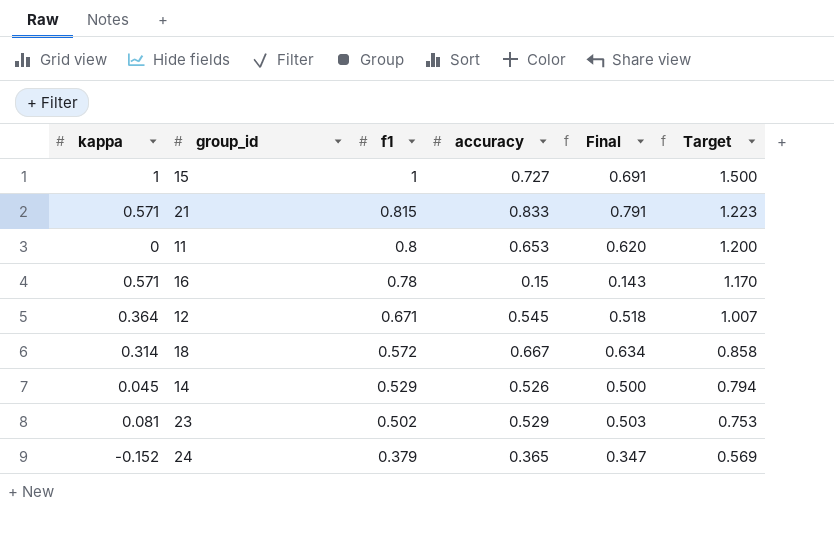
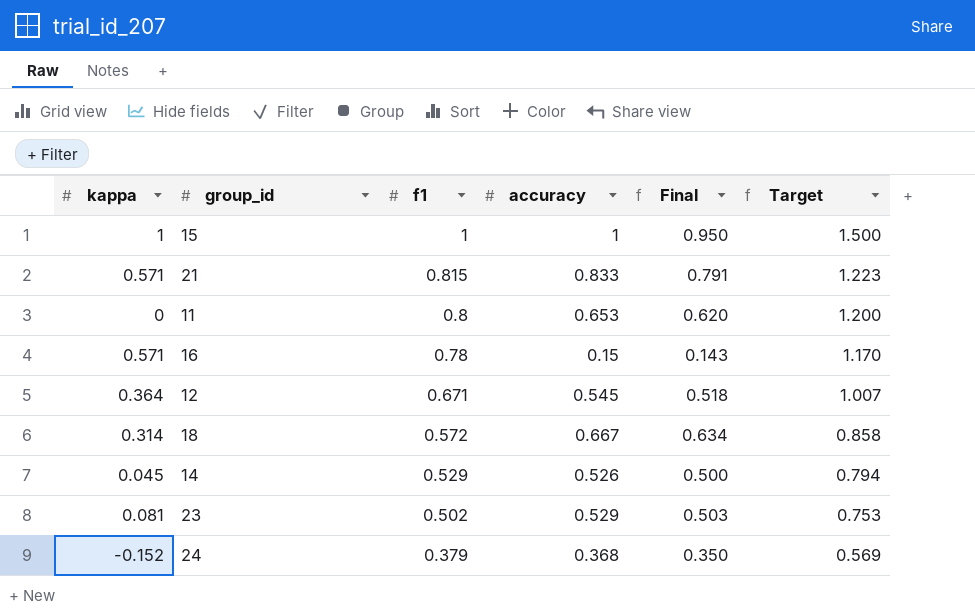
15 | accuracy: 0.727 -> 1
15 | Final: 0.691 -> 0.950
24 | accuracy: 0.365 -> 0.368
24 | Final: 0.347 -> 0.350

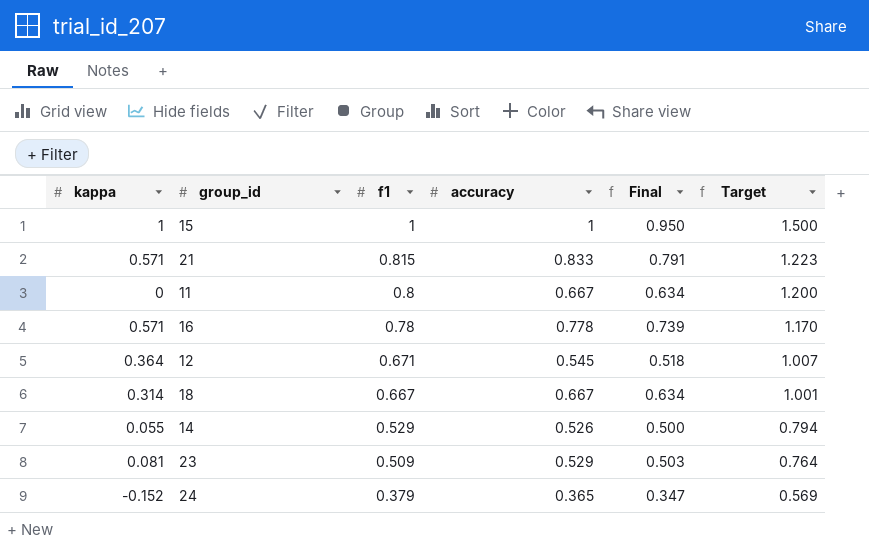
11 | accuracy: 0.653 -> 0.667
11 | Final: 0.620 -> 0.634
16 | accuracy: 0.15 -> 0.778
16 | Final: 0.143 -> 0.739
18 | f1: 0.572 -> 0.667
18 | Target: 0.858 -> 1.001
14 | kappa: 0.045 -> 0.055
23 | f1: 0.502 -> 0.509
23 | Target: 0.753 -> 0.764
24 | accuracy: 0.368 -> 0.365
24 | Final: 0.350 -> 0.347

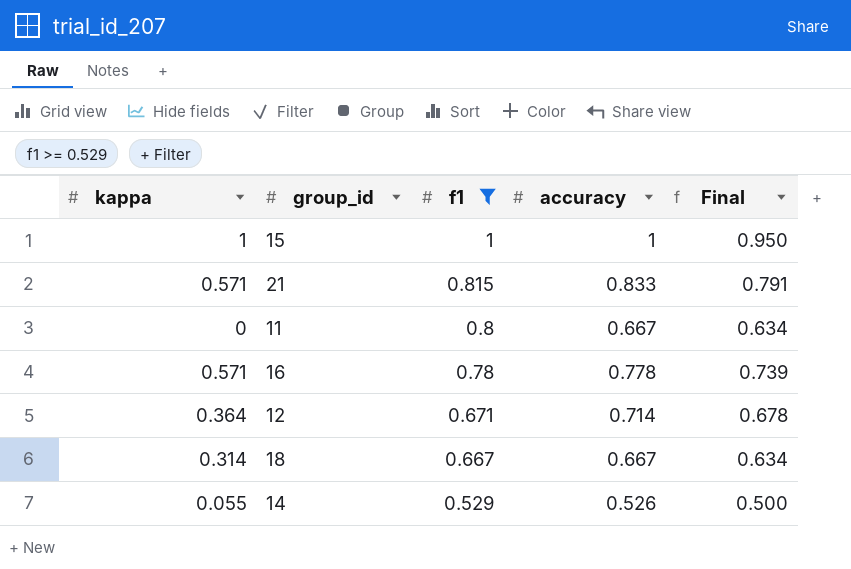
filter: none -> f1 >= 0.529
column Target | formula: [f1] * 1.5 -> none
12 | accuracy: 0.545 -> 0.714
12 | Final: 0.518 -> 0.678

